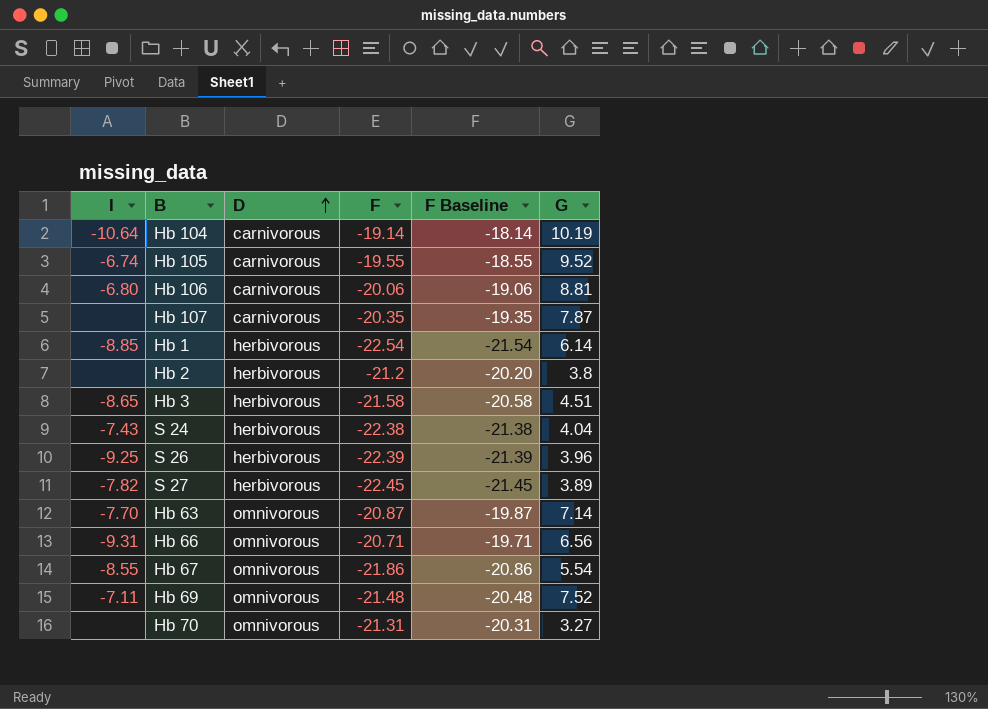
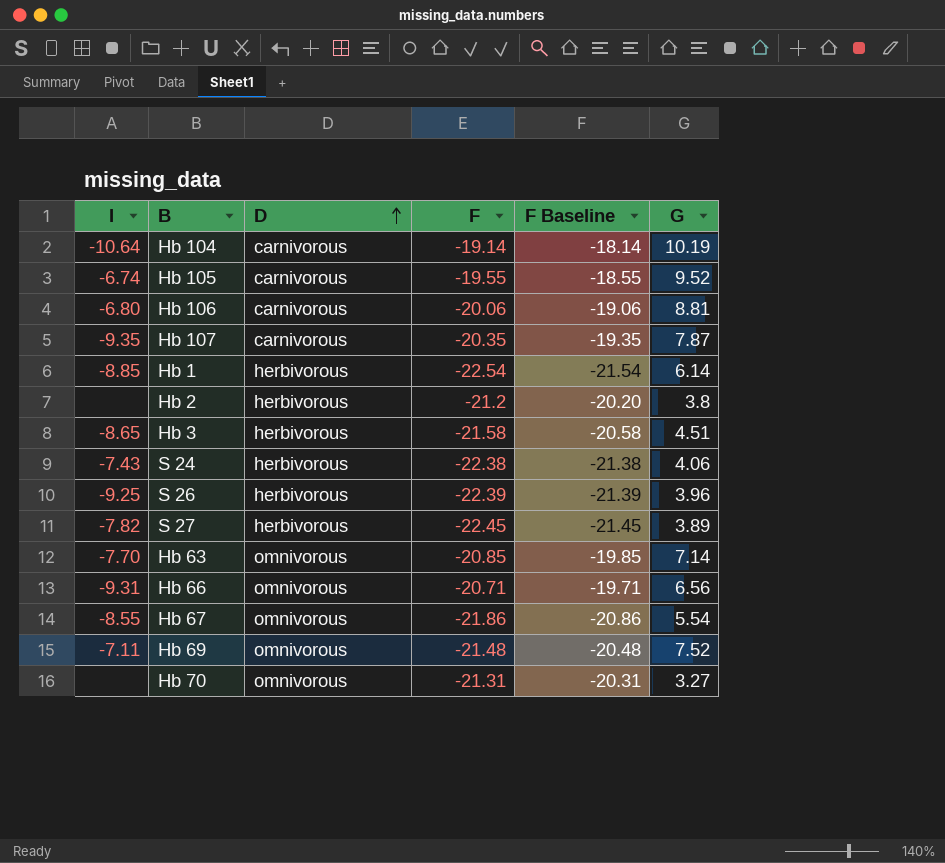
Hb 107 | I: none -> -9.35
S 24 | G: 4.04 -> 4.06
Hb 63 | F: -20.87 -> -20.85
Hb 63 | F Baseline: -19.87 -> -19.85

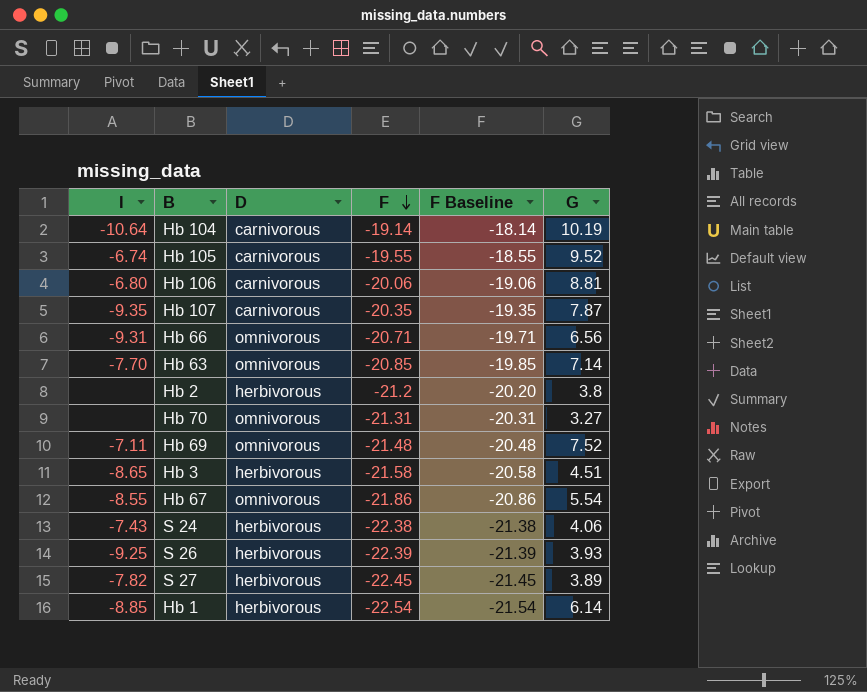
row order: D ascending -> F descending
S 26 | G: 3.96 -> 3.93

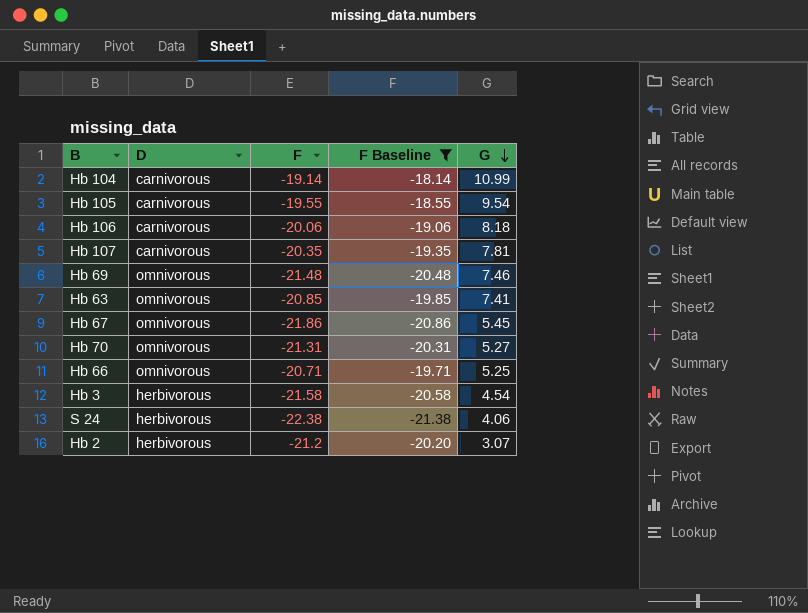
filter: none -> F Baseline >= -21.38
row order: F descending -> G descending
column I | position: 1 -> none
Hb 104 | G: 10.19 -> 10.99
Hb 105 | G: 9.52 -> 9.54
Hb 106 | G: 8.81 -> 8.18
Hb 107 | G: 7.87 -> 7.81
Hb 69 | G: 7.52 -> 7.46
Hb 63 | G: 7.14 -> 7.41
Hb 67 | G: 5.54 -> 5.45
Hb 70 | G: 3.27 -> 5.27
Hb 66 | G: 6.56 -> 5.25
Hb 3 | G: 4.51 -> 4.54
Hb 2 | G: 3.8 -> 3.07

